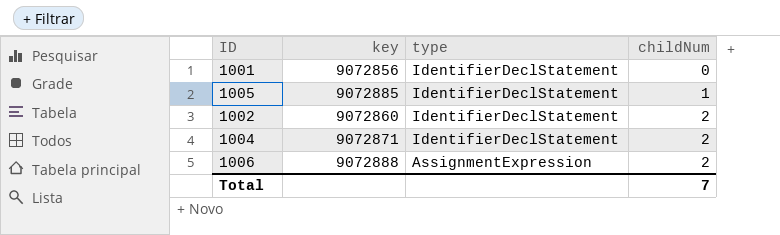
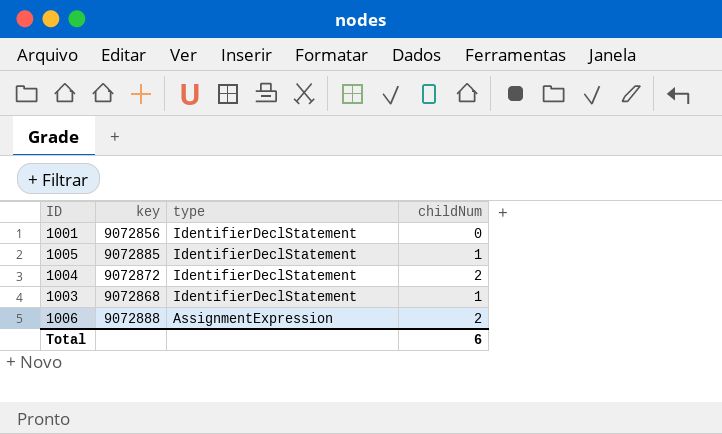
row 1002: 9072860 | IdentifierDeclStatement | 2 -> none
1004 | key: 9072871 -> 9072872
row 1003: none -> 9072868 | IdentifierDeclStatement | 1
Total | childNum: 7 -> 6

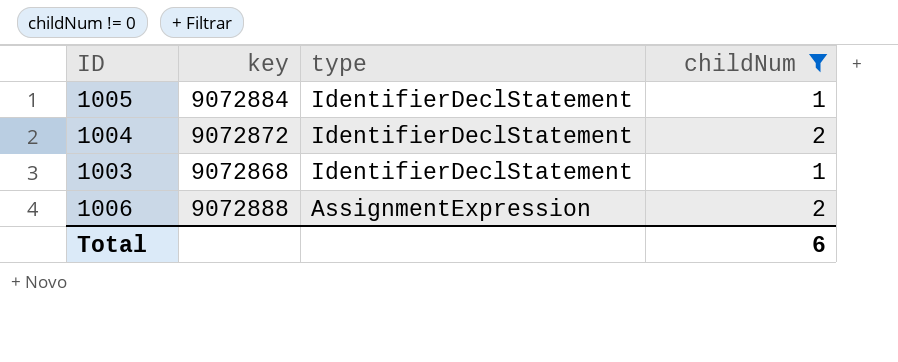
filter: none -> childNum != 0
1005 | key: 9072885 -> 9072884

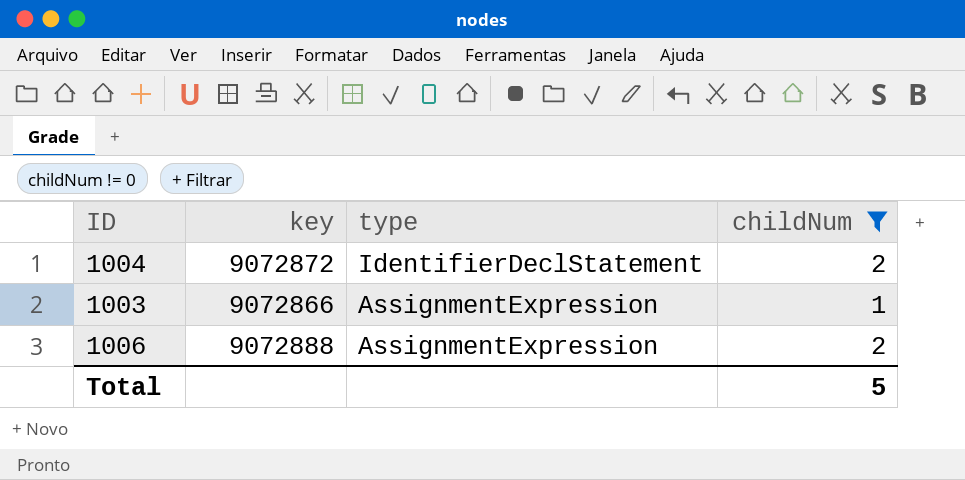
row 1005: 9072884 | IdentifierDeclStatement | 1 -> none
1003 | key: 9072868 -> 9072866
1003 | type: IdentifierDeclStatement -> AssignmentExpression
Total | childNum: 6 -> 5

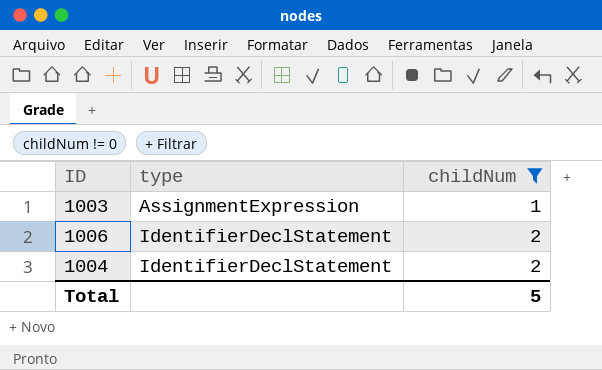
row order: type descending -> type ascending
column key | position: 2 -> none
1006 | type: AssignmentExpression -> IdentifierDeclStatement

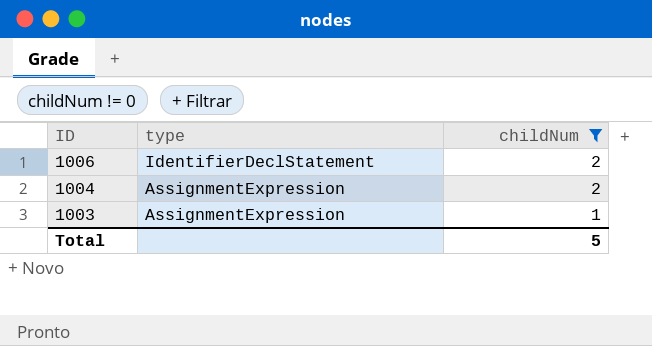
row order: type ascending -> ID descending
1004 | type: IdentifierDeclStatement -> AssignmentExpression

